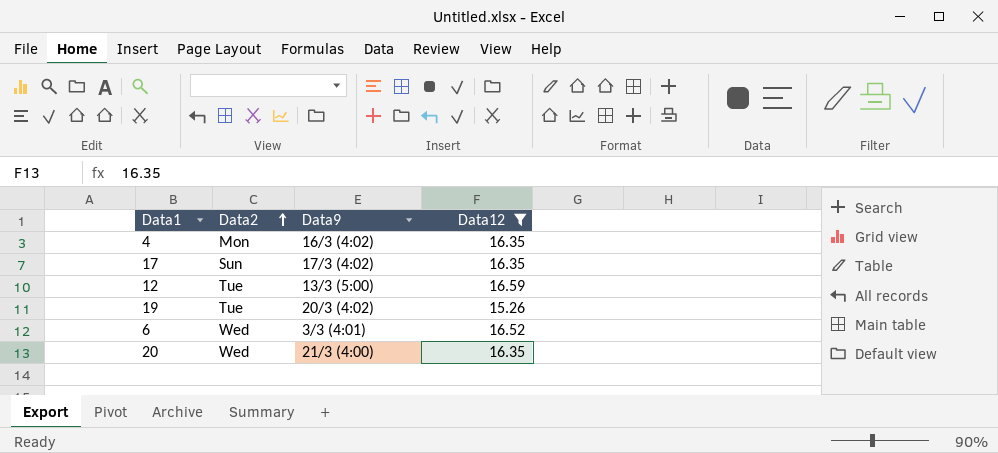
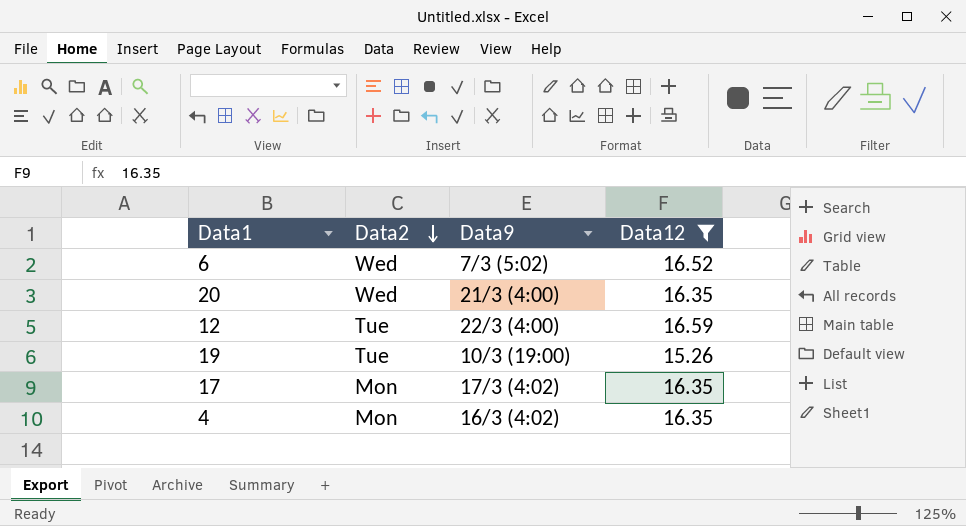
row order: Data2 ascending -> Data2 descending
6 | Data9: 3/3 (4:01) -> 7/3 (5:02)
12 | Data9: 13/3 (5:00) -> 22/3 (4:00)
19 | Data9: 20/3 (4:02) -> 10/3 (19:00)
17 | Data2: Sun -> Mon

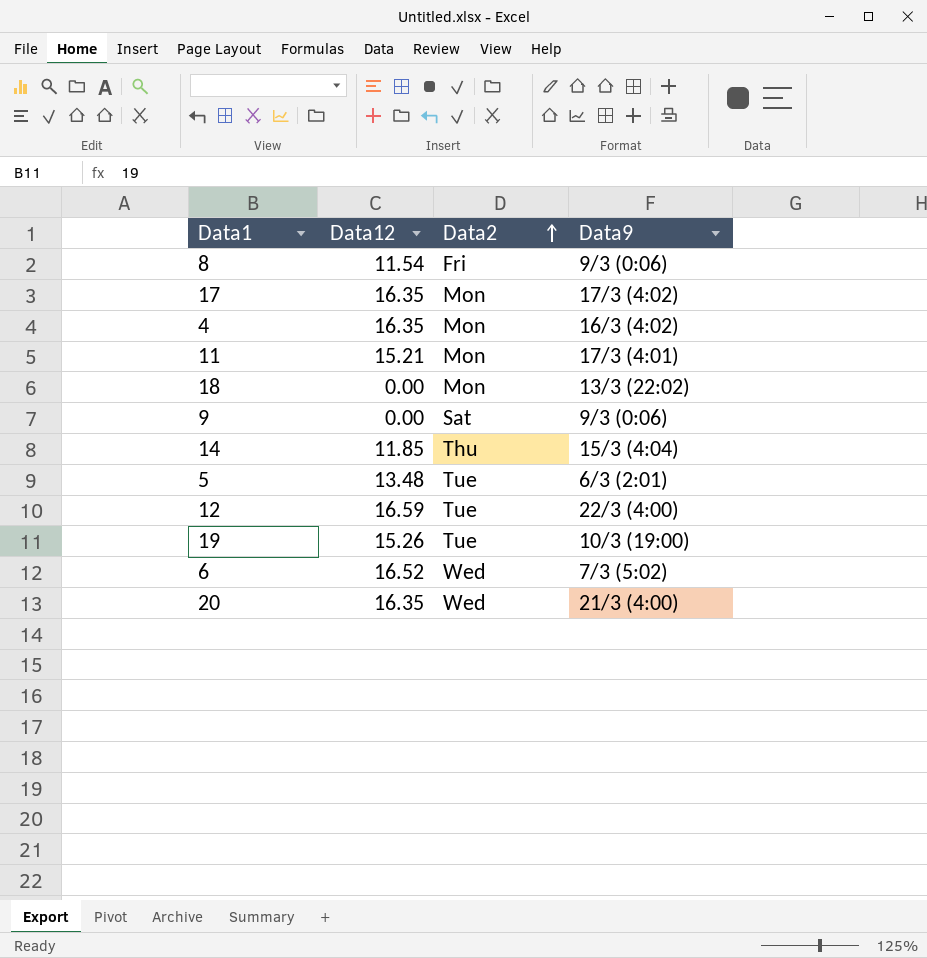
filter: Data12 >= 15.26 -> none
row order: Data2 descending -> Data2 ascending
column Data12 | position: 4 -> 2

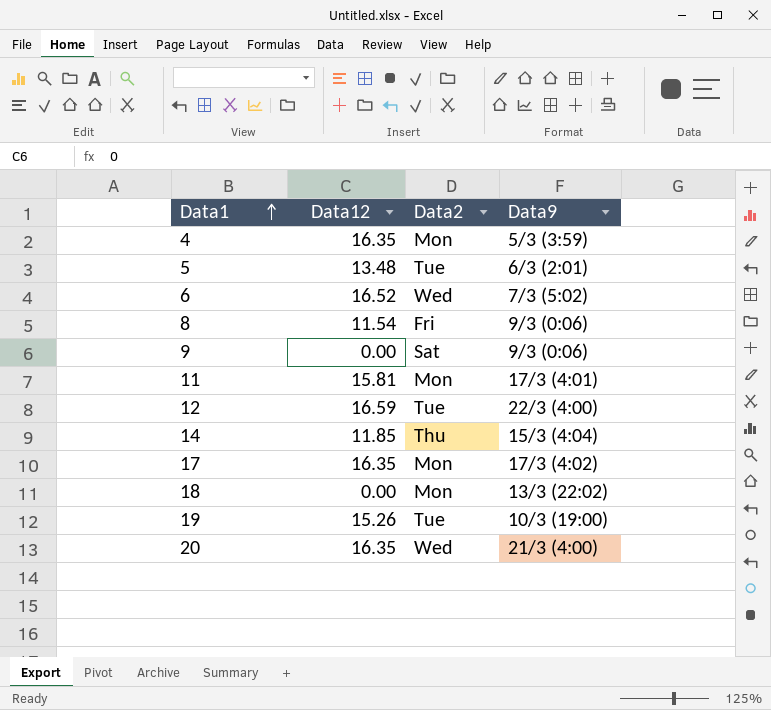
row order: Data2 ascending -> Data1 ascending
4 | Data9: 16/3 (4:02) -> 5/3 (3:59)
11 | Data12: 15.21 -> 15.81

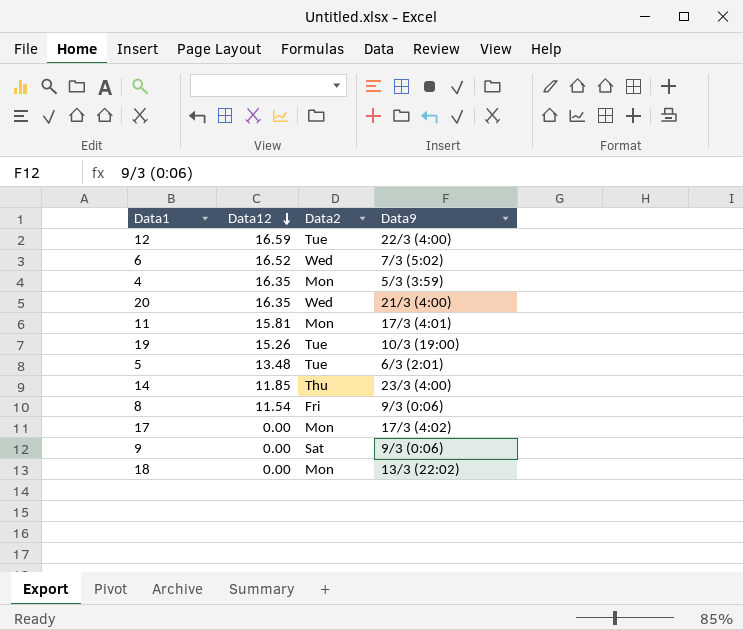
row order: Data1 ascending -> Data12 descending
14 | Data9: 15/3 (4:04) -> 23/3 (4:00)
17 | Data12: 16.35 -> 0.00

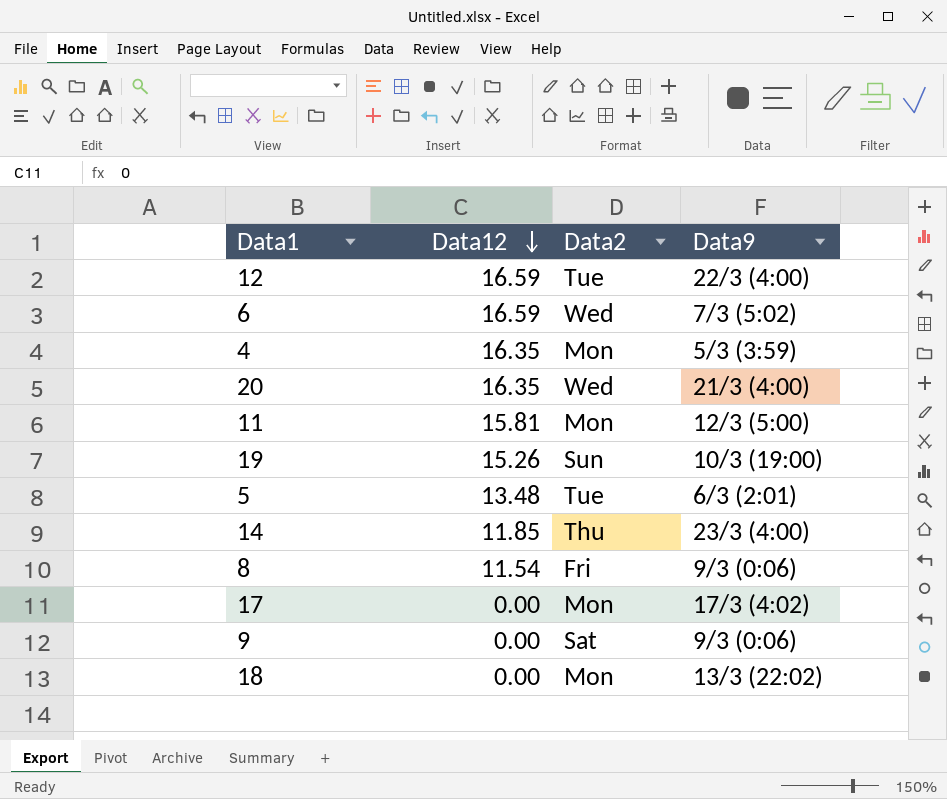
6 | Data12: 16.52 -> 16.59
11 | Data9: 17/3 (4:01) -> 12/3 (5:00)
19 | Data2: Tue -> Sun

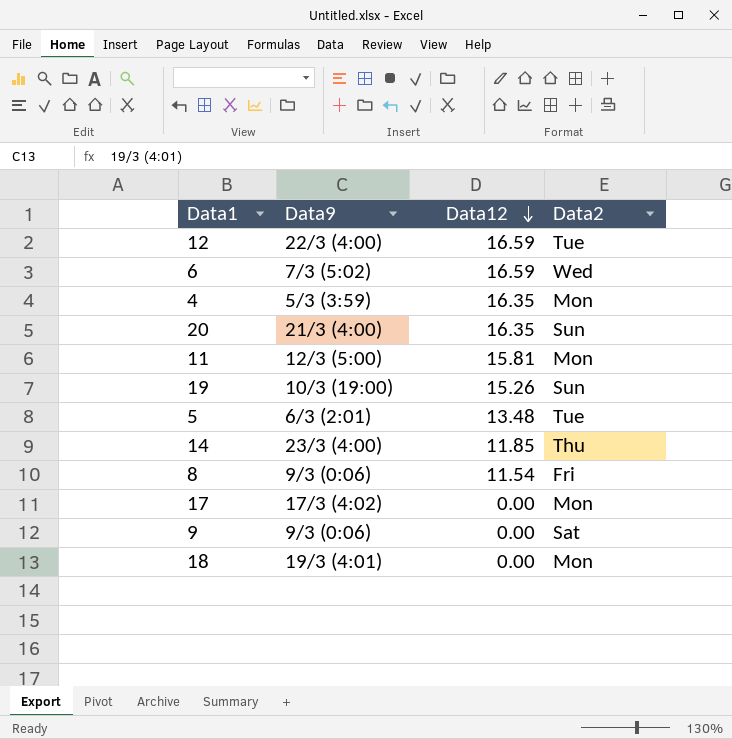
column Data9 | position: 4 -> 2
20 | Data2: Wed -> Sun
18 | Data9: 13/3 (22:02) -> 19/3 (4:01)

